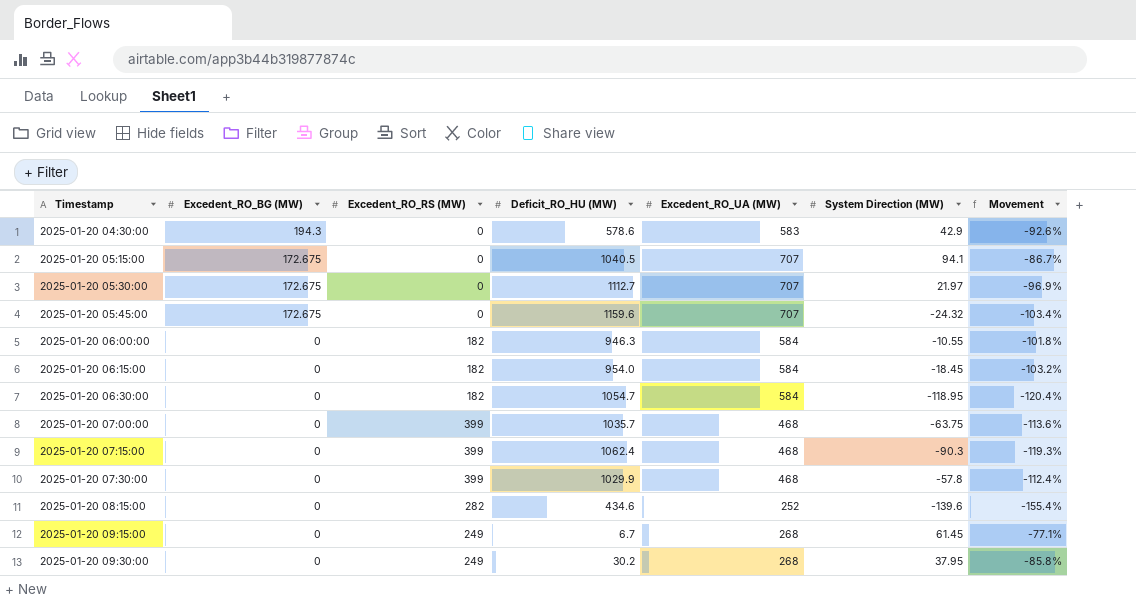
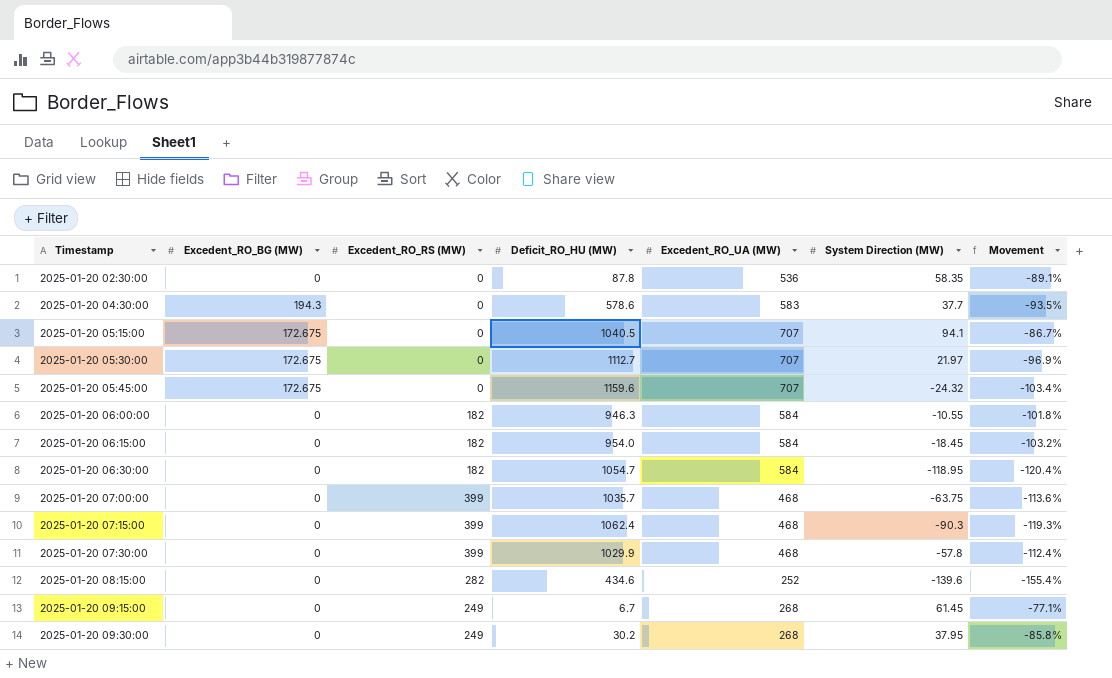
row 2025-01-20 02:30:00: none -> 0 | 0 | 87.8 | 536 | 58.35 | -89.1%
2025-01-20 04:30:00 | System Direction (MW): 42.9 -> 37.7
2025-01-20 04:30:00 | Movement: -92.6% -> -93.5%

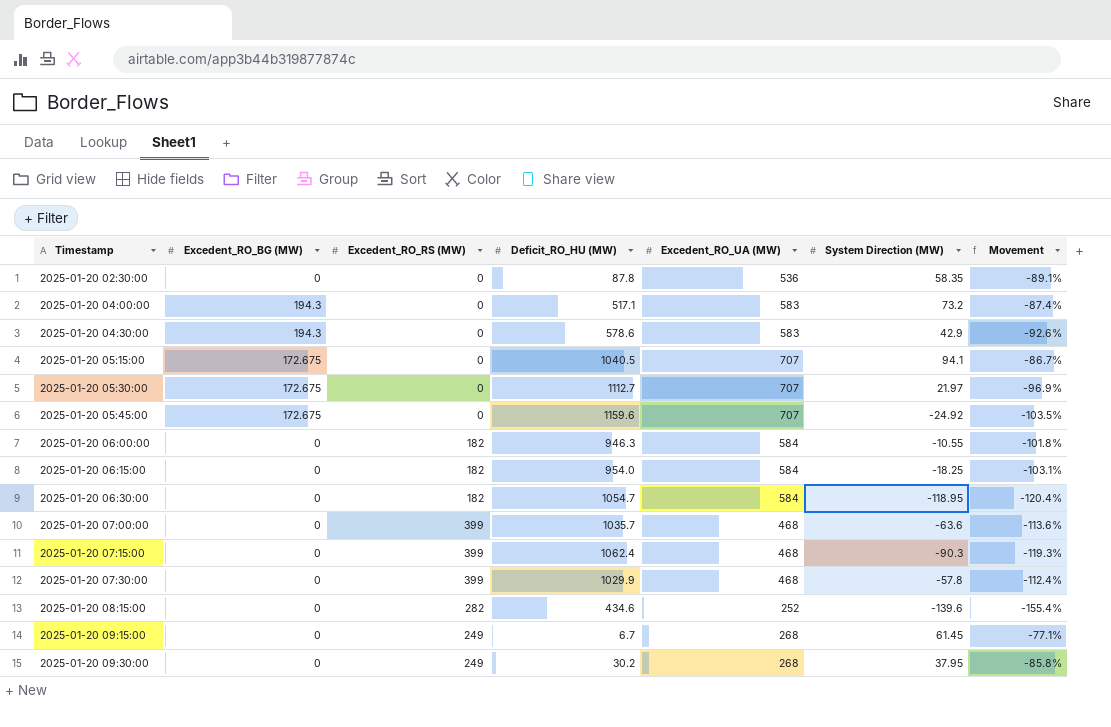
row 2025-01-20 04:00:00: none -> 194.3 | 0 | 517.1 | 583 | 73.2 | -87.4%
2025-01-20 04:30:00 | System Direction (MW): 37.7 -> 42.9
2025-01-20 04:30:00 | Movement: -93.5% -> -92.6%
2025-01-20 05:45:00 | System Direction (MW): -24.32 -> -24.92
2025-01-20 05:45:00 | Movement: -103.4% -> -103.5%
2025-01-20 06:15:00 | System Direction (MW): -18.45 -> -18.25
2025-01-20 06:15:00 | Movement: -103.2% -> -103.1%
2025-01-20 07:00:00 | System Direction (MW): -63.75 -> -63.6

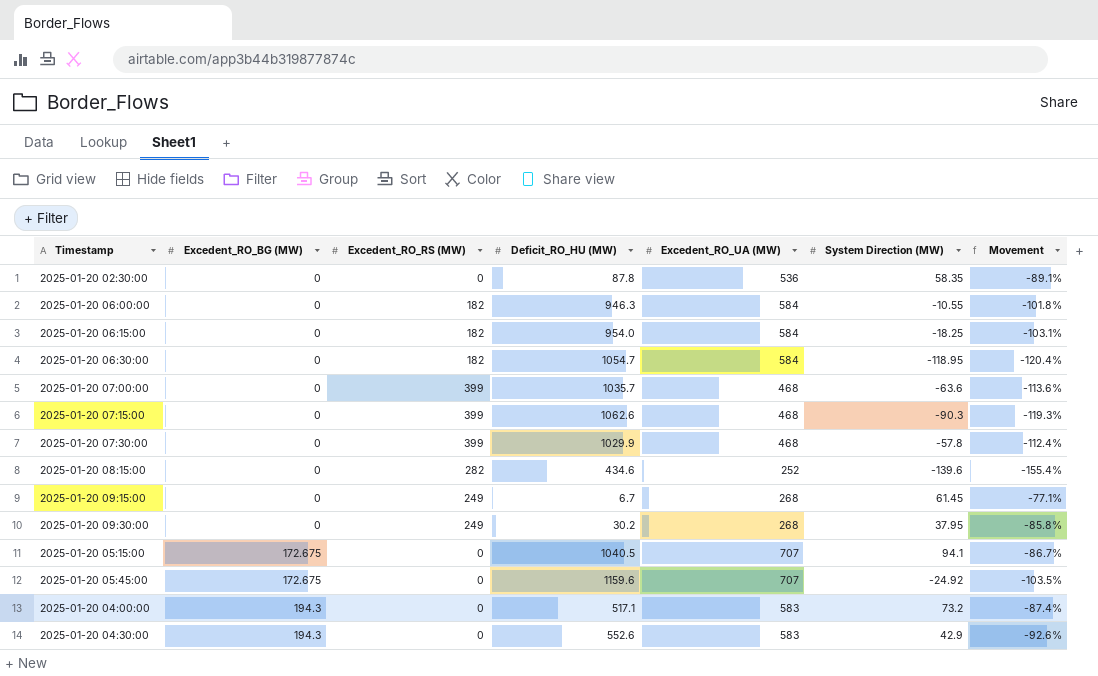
row order: Timestamp ascending -> Excedent_RO_BG (MW) ascending
row 2025-01-20 05:30:00: 172.675 | 0 | 1112.7 | 707 | 21.97 | -96.9% -> none
2025-01-20 07:15:00 | Deficit_RO_HU (MW): 1062.4 -> 1062.6
2025-01-20 04:30:00 | Deficit_RO_HU (MW): 578.6 -> 552.6

